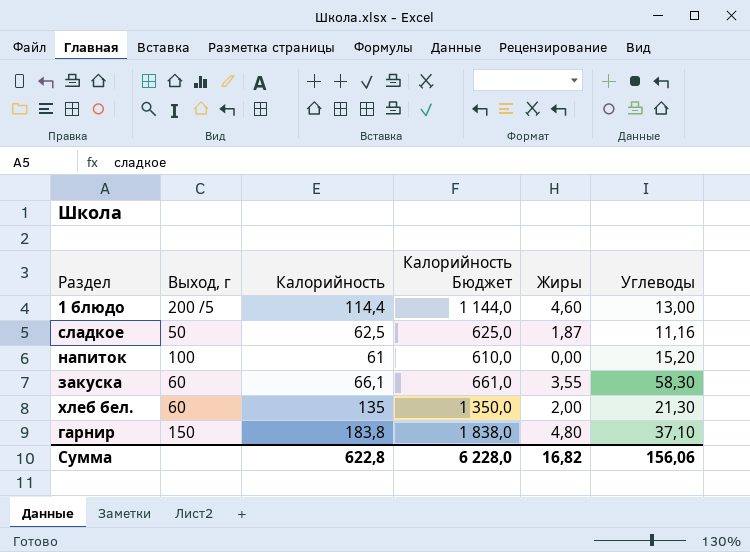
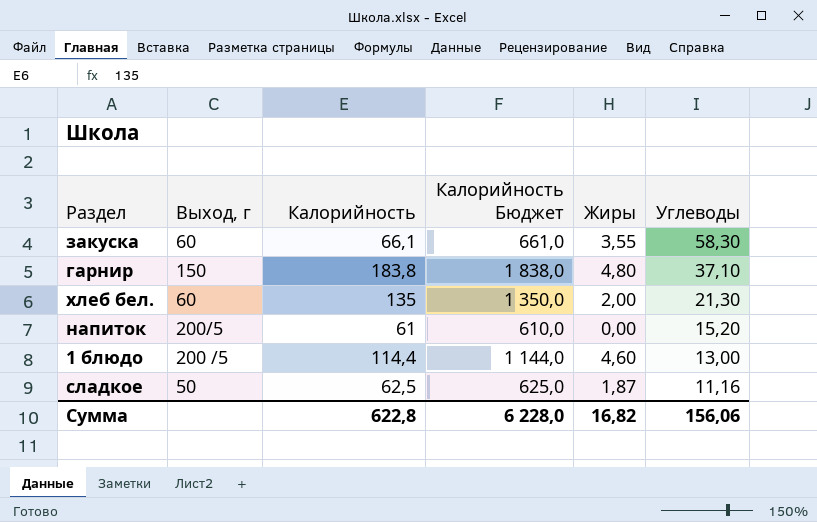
row order: none -> Углеводы descending
напиток | Выход, г: 100 -> 200/5

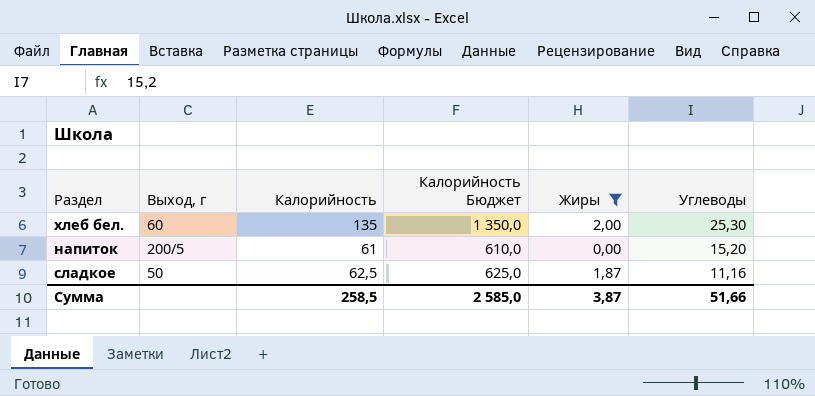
filter: none -> Жиры <= 2,00
хлеб бел. | Углеводы: 21,30 -> 25,30
Сумма | Калорийность: 622,8 -> 258,5
Сумма | Калорийность Бюджет: 6 228,0 -> 2 585,0
Сумма | Жиры: 16,82 -> 3,87
Сумма | Углеводы: 156,06 -> 51,66

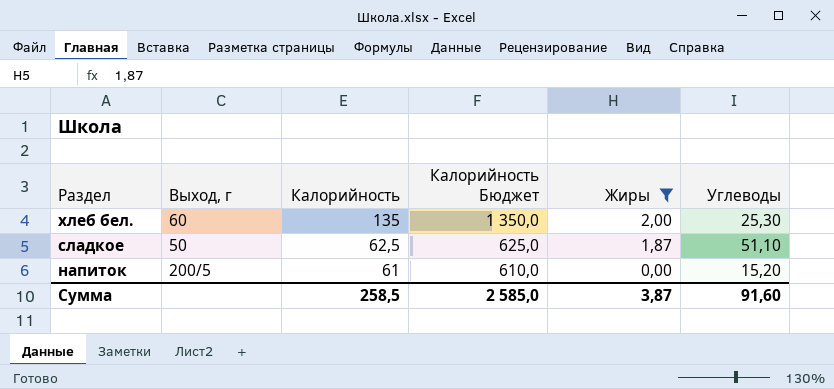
row order: Углеводы descending -> Раздел descending
сладкое | Углеводы: 11,16 -> 51,10
Сумма | Углеводы: 51,66 -> 91,60

